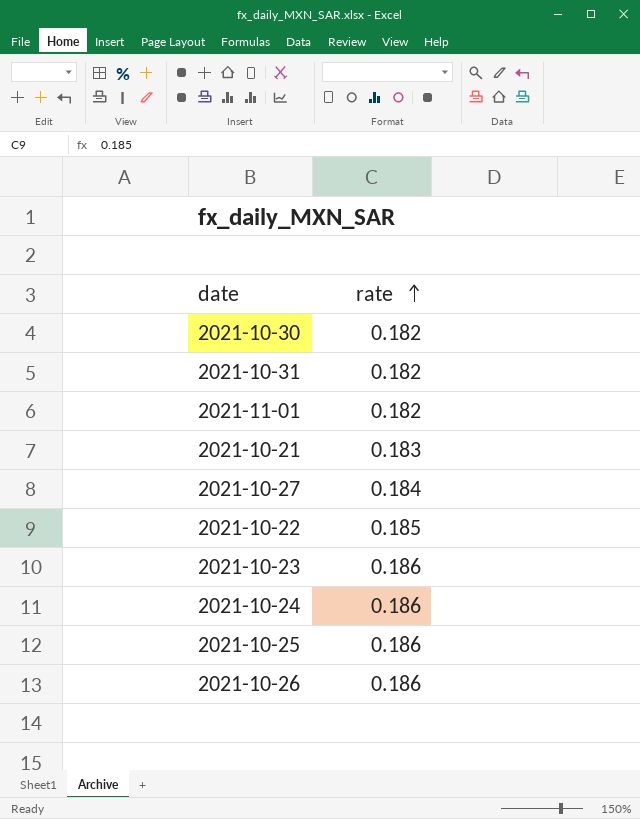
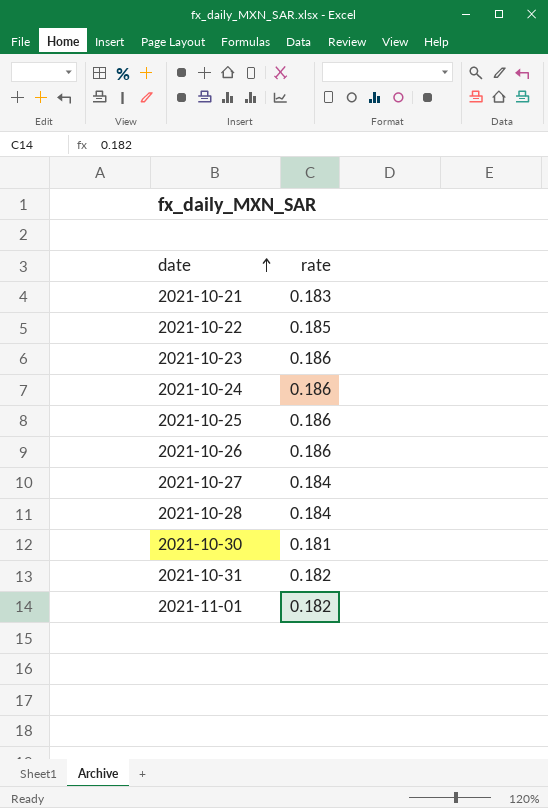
row order: rate ascending -> date ascending
row 2021-10-28: none -> 0.184
2021-10-30 | rate: 0.182 -> 0.181

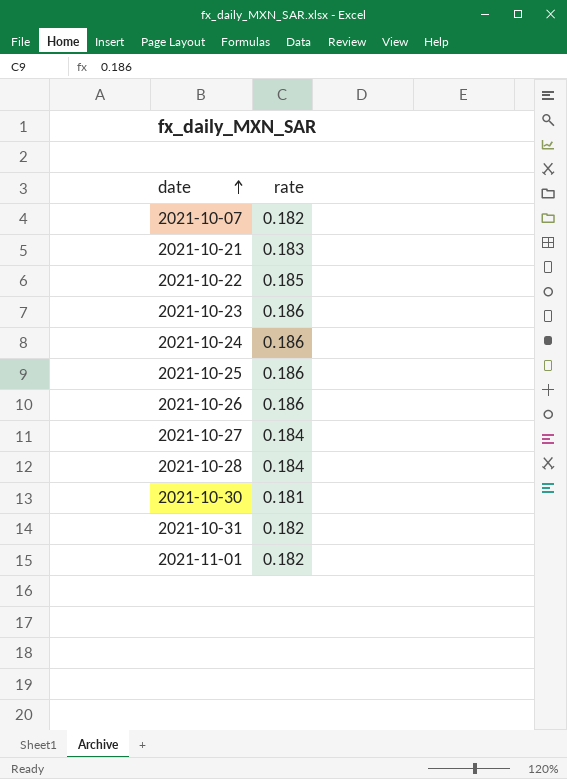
row 2021-10-07: none -> 0.182

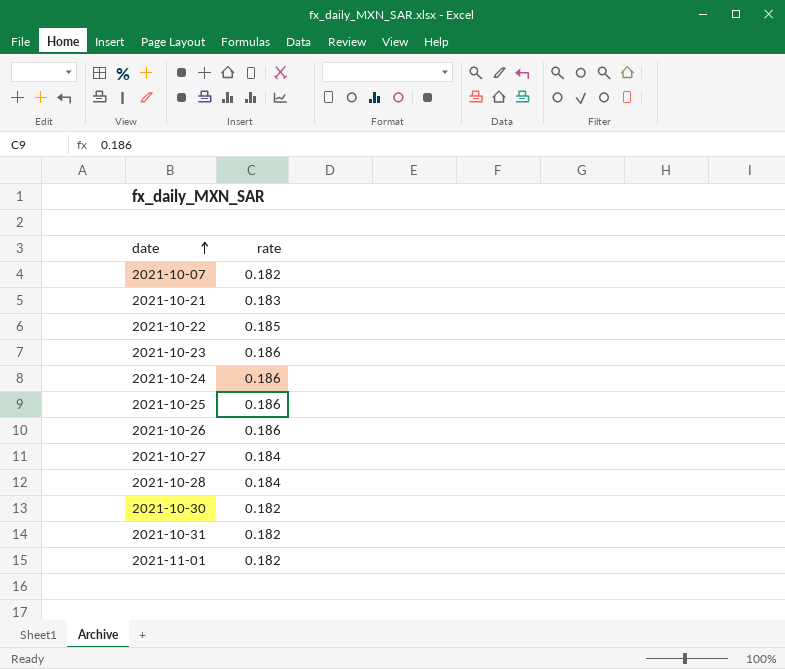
2021-10-30 | rate: 0.181 -> 0.182

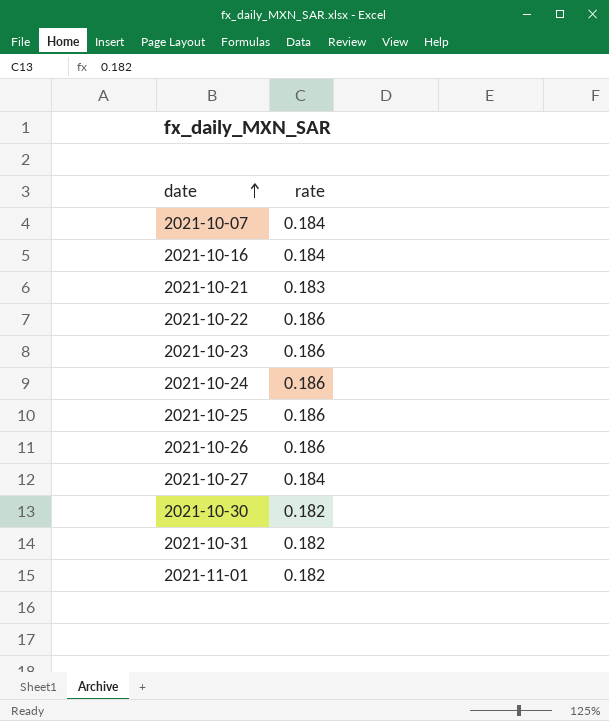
row 2021-10-28: 0.184 -> none
2021-10-07 | rate: 0.182 -> 0.184
row 2021-10-16: none -> 0.184
2021-10-22 | rate: 0.185 -> 0.186

